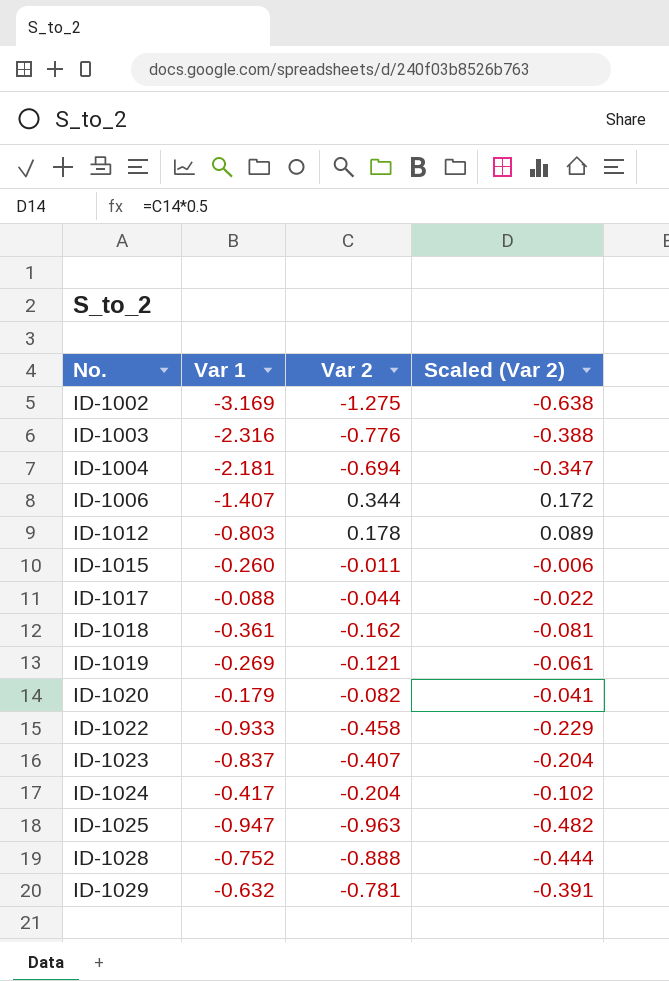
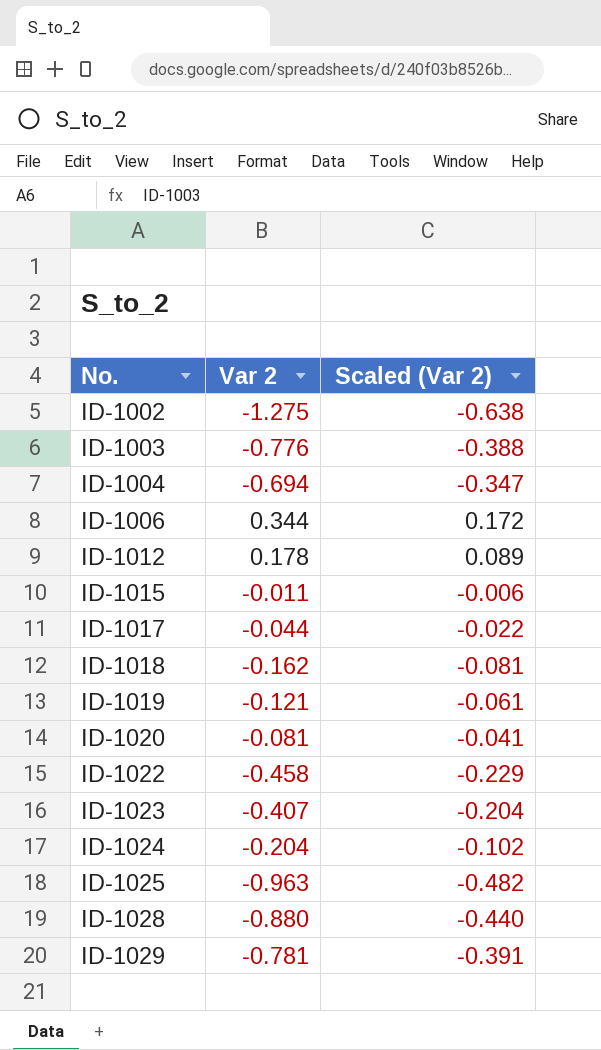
column Var 1 | position: 2 -> none
ID-1020 | Var 2: -0.082 -> -0.081
ID-1028 | Var 2: -0.888 -> -0.880
ID-1028 | Scaled (Var 2): -0.444 -> -0.440

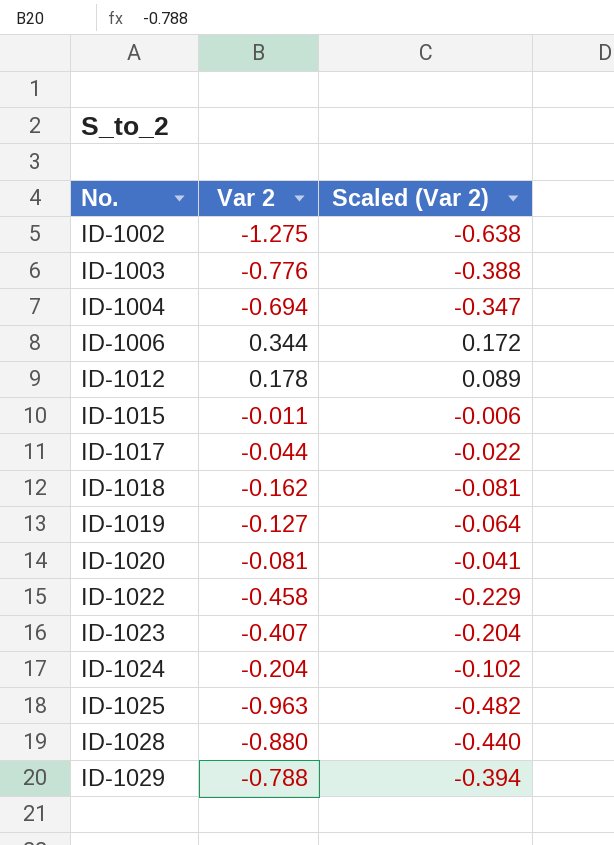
ID-1019 | Var 2: -0.121 -> -0.127
ID-1019 | Scaled (Var 2): -0.061 -> -0.064
ID-1029 | Var 2: -0.781 -> -0.788
ID-1029 | Scaled (Var 2): -0.391 -> -0.394

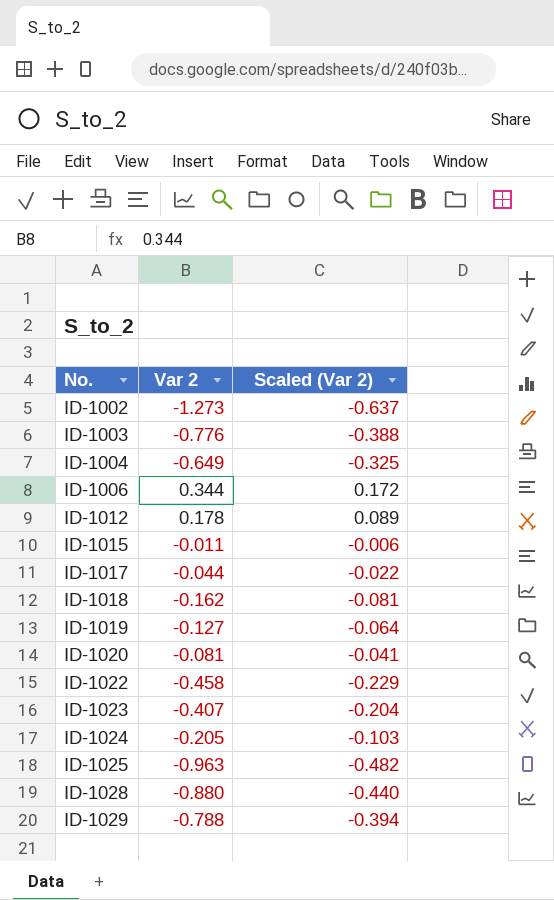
ID-1002 | Var 2: -1.275 -> -1.273
ID-1002 | Scaled (Var 2): -0.638 -> -0.637
ID-1004 | Var 2: -0.694 -> -0.649
ID-1004 | Scaled (Var 2): -0.347 -> -0.325
ID-1024 | Var 2: -0.204 -> -0.205
ID-1024 | Scaled (Var 2): -0.102 -> -0.103

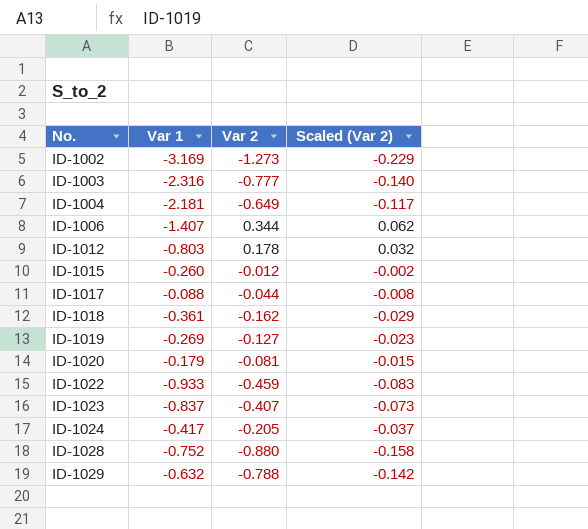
column Var 1 | position: none -> 2
column Scaled (Var 2) | formula: [Var 2] * 0.5 -> [Var 2] * 0.18
row ID-1025: -0.963 | -0.482 -> none
ID-1003 | Var 2: -0.776 -> -0.777
ID-1015 | Var 2: -0.011 -> -0.012
ID-1022 | Var 2: -0.458 -> -0.459

